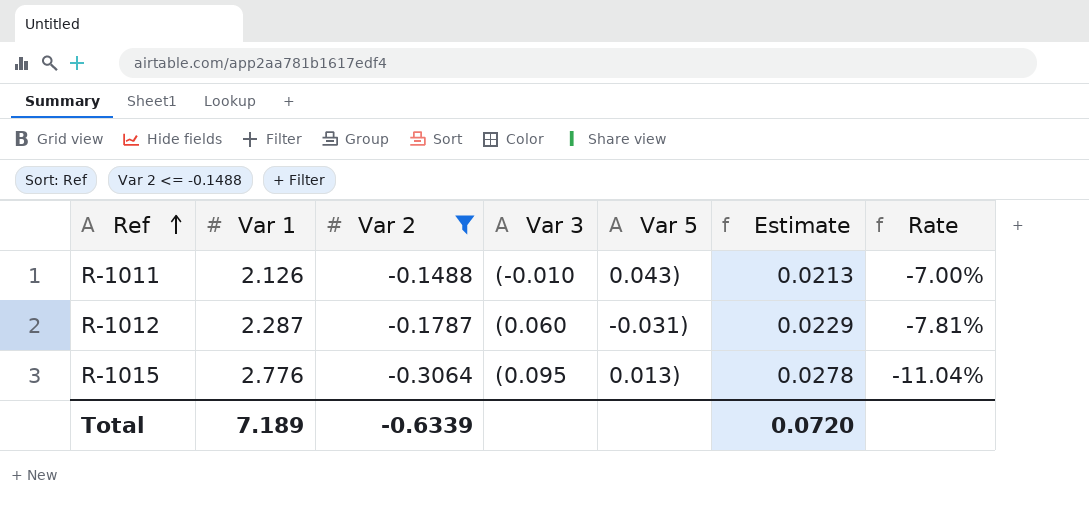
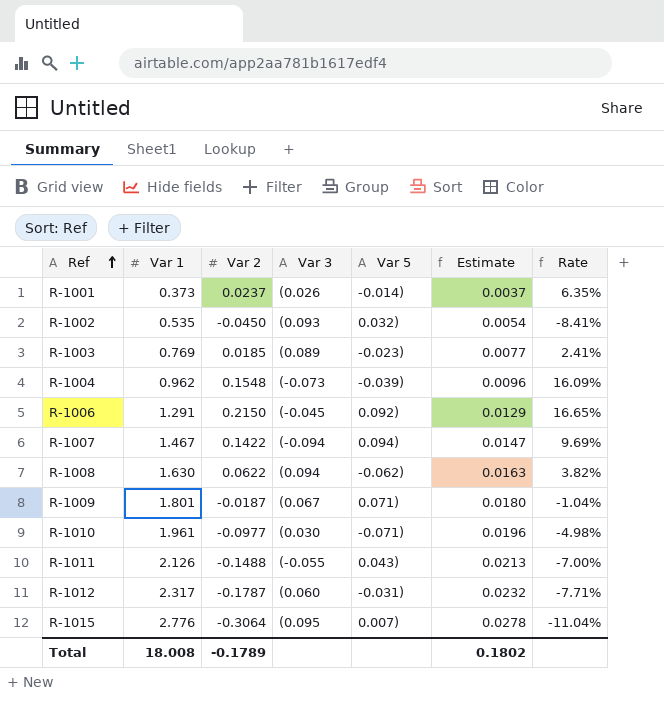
filter: Var 2 <= -0.1488 -> none
R-1011 | Var 3: (-0.010 -> (-0.055
R-1012 | Var 1: 2.287 -> 2.317
R-1012 | Estimate: 0.0229 -> 0.0232
R-1012 | Rate: -7.81% -> -7.71%
R-1015 | Var 5: 0.013) -> 0.007)
Total | Var 1: 7.189 -> 18.008
Total | Var 2: -0.6339 -> -0.1789
Total | Estimate: 0.0720 -> 0.1802

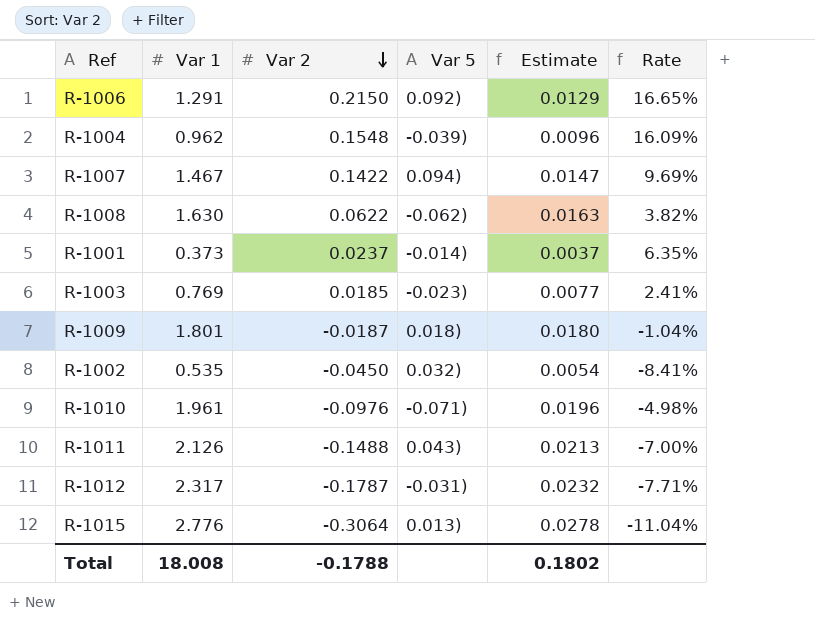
row order: Ref ascending -> Var 2 descending
column Var 3 | position: 4 -> none
R-1009 | Var 5: 0.071) -> 0.018)
R-1010 | Var 2: -0.0977 -> -0.0976
R-1015 | Var 5: 0.007) -> 0.013)
Total | Var 2: -0.1789 -> -0.1788

